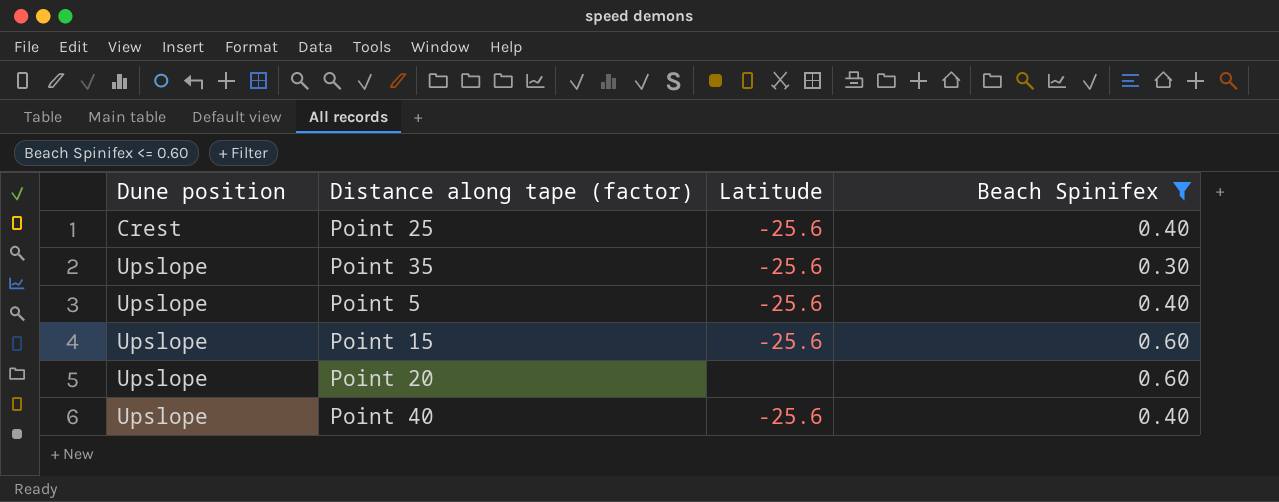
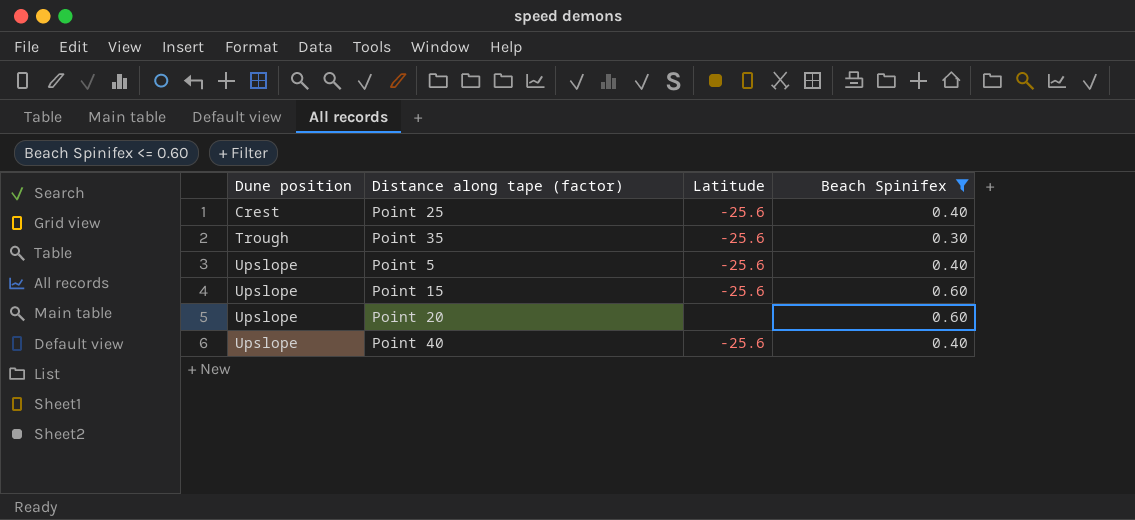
Point 35 | Dune position: Upslope -> Trough

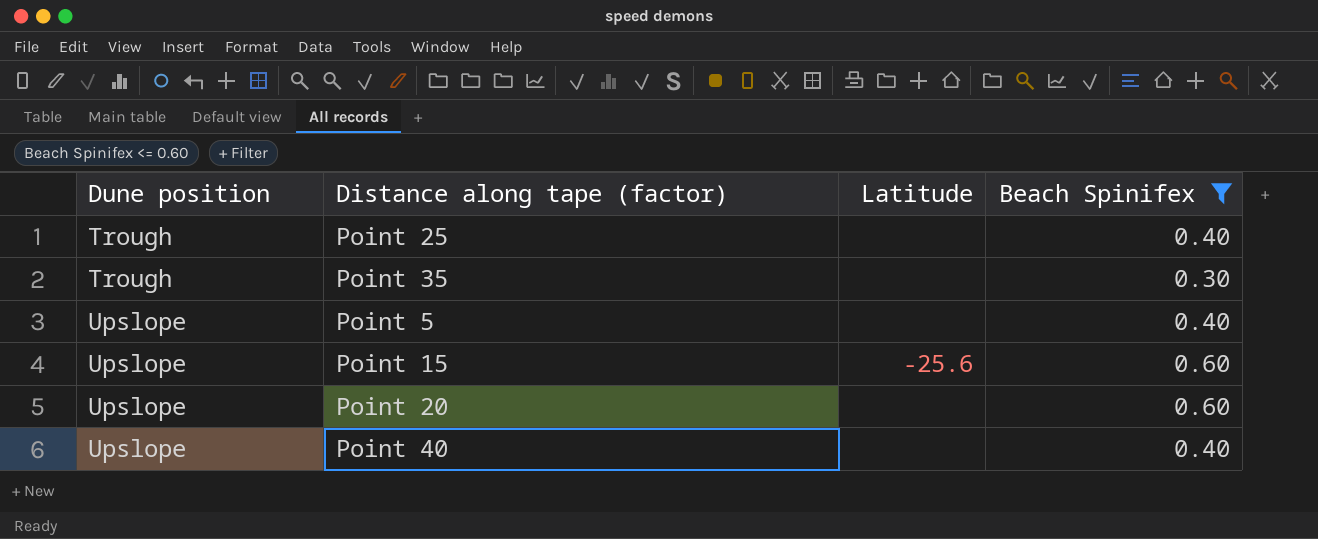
Point 25 | Dune position: Crest -> Trough
Point 25 | Latitude: -25.6 -> none
Point 35 | Latitude: -25.6 -> none
Point 5 | Latitude: -25.6 -> none
Point 40 | Latitude: -25.6 -> none

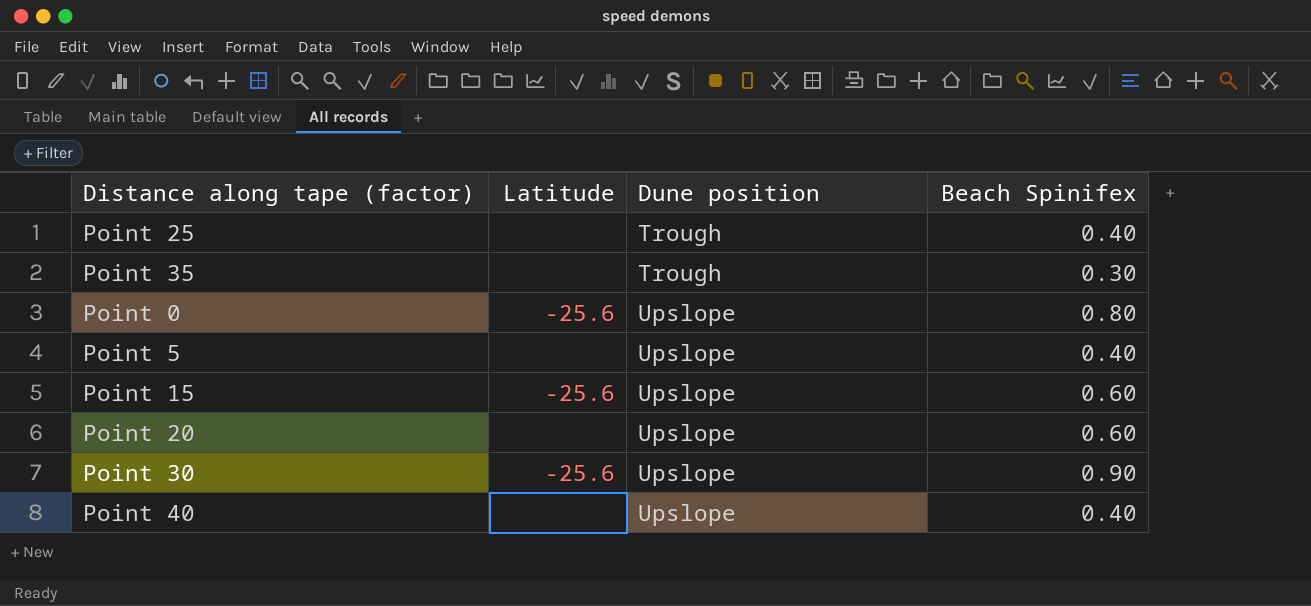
filter: Beach Spinifex <= 0.60 -> none
column Dune position | position: 1 -> 3

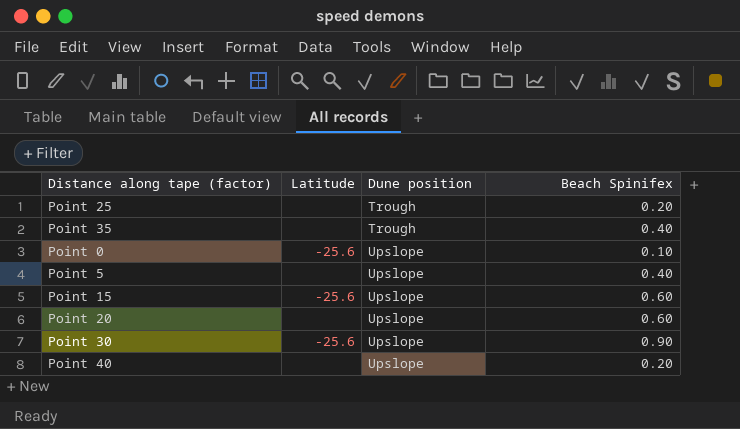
Point 25 | Beach Spinifex: 0.40 -> 0.20
Point 35 | Beach Spinifex: 0.30 -> 0.40
Point 0 | Beach Spinifex: 0.80 -> 0.10
Point 40 | Beach Spinifex: 0.40 -> 0.20

